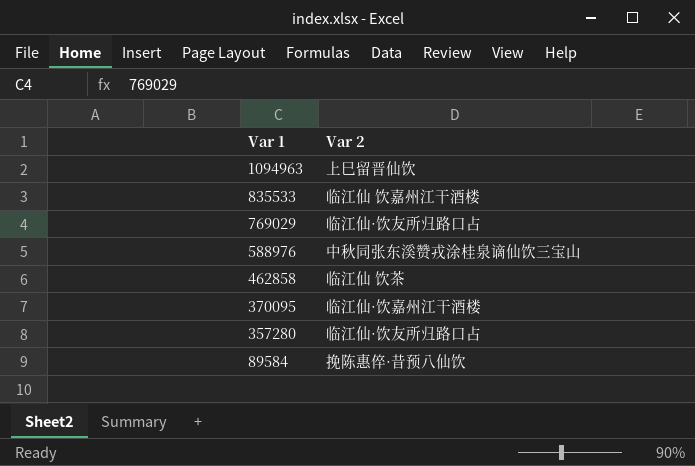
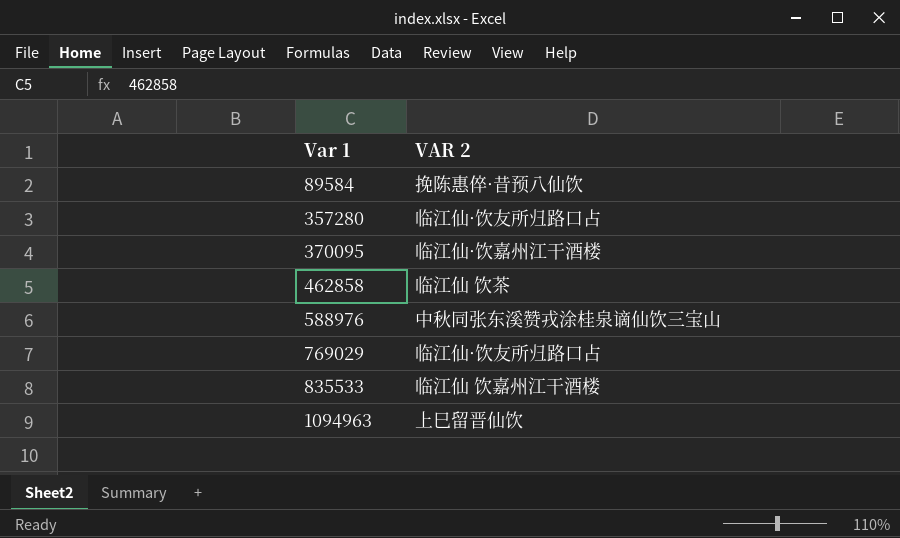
row order: Var 1 descending -> Var 1 ascending
column name: Var 2 -> VAR 2

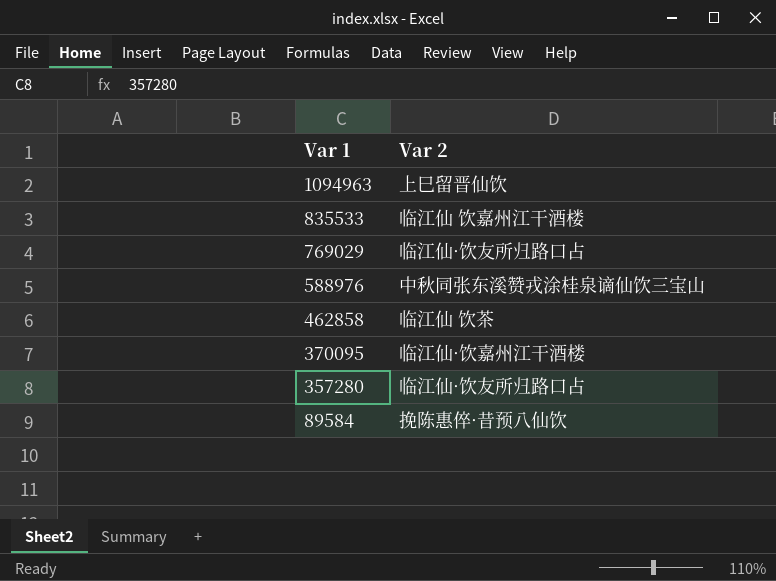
row order: Var 1 ascending -> Var 1 descending
column name: VAR 2 -> Var 2

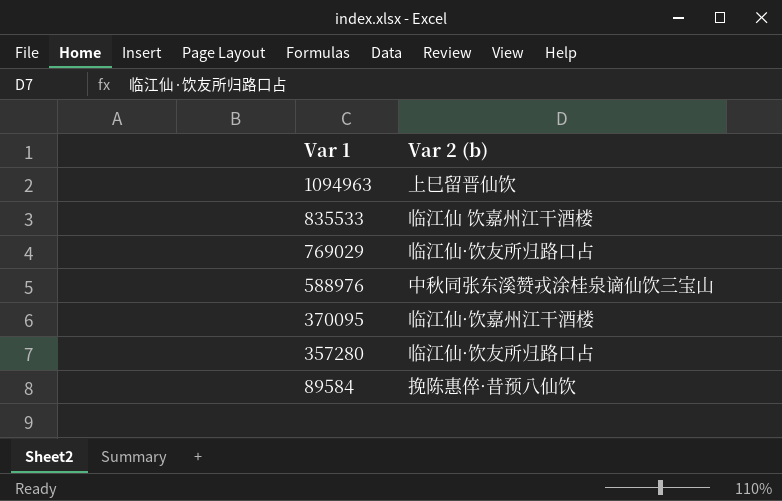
column name: Var 2 -> Var 2 (b)
row 462858: 临江仙 饮茶 -> none

